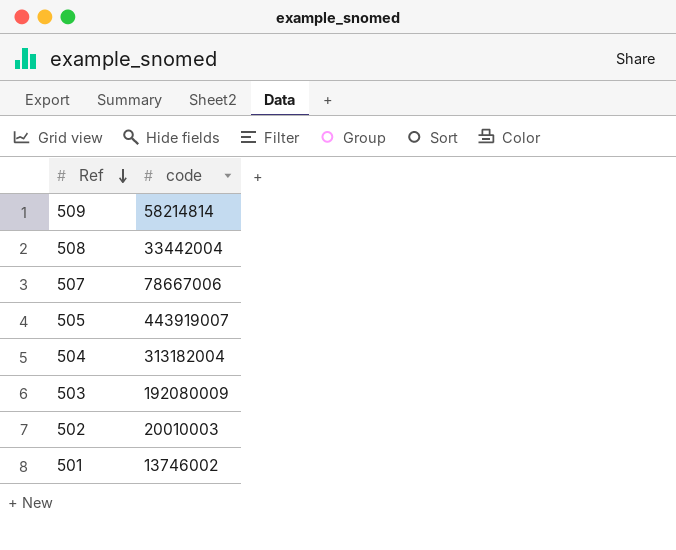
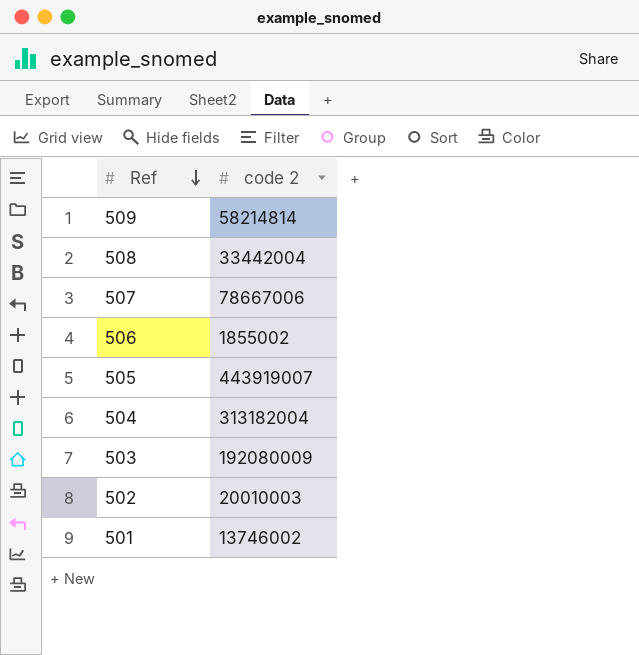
column name: code -> code 2
row 506: none -> 1855002

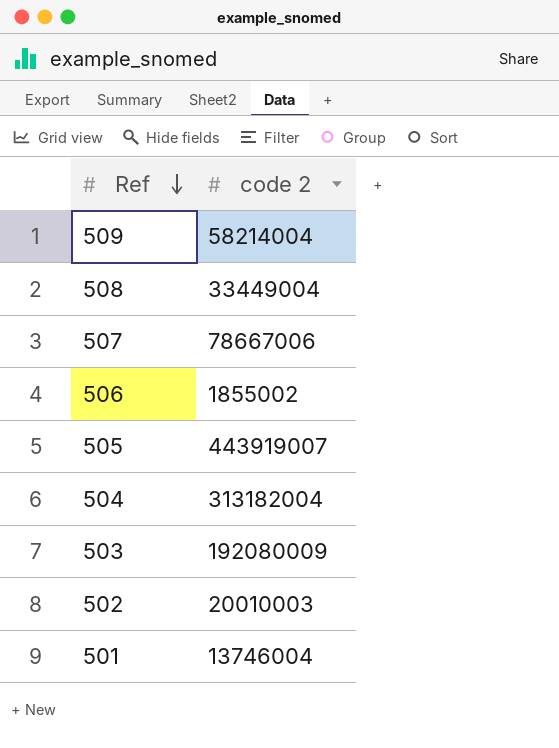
509 | code 2: 58214814 -> 58214004
508 | code 2: 33442004 -> 33449004
501 | code 2: 13746002 -> 13746004

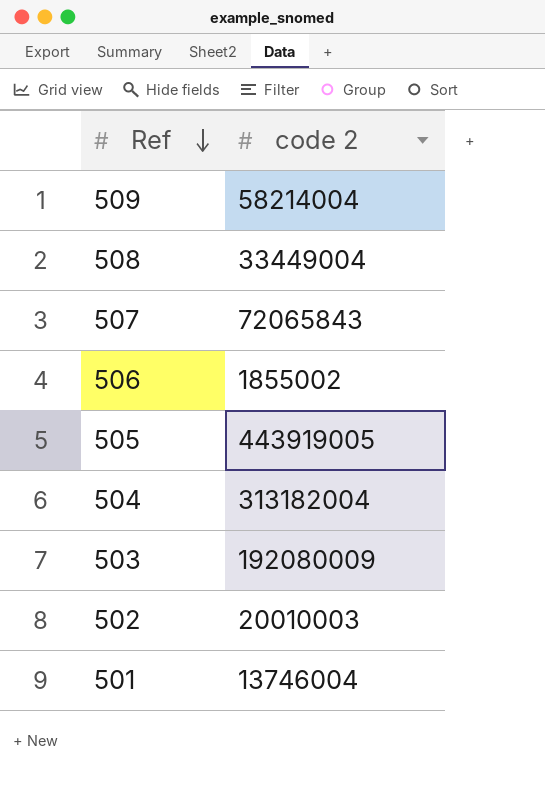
507 | code 2: 78667006 -> 72065843
505 | code 2: 443919007 -> 443919005

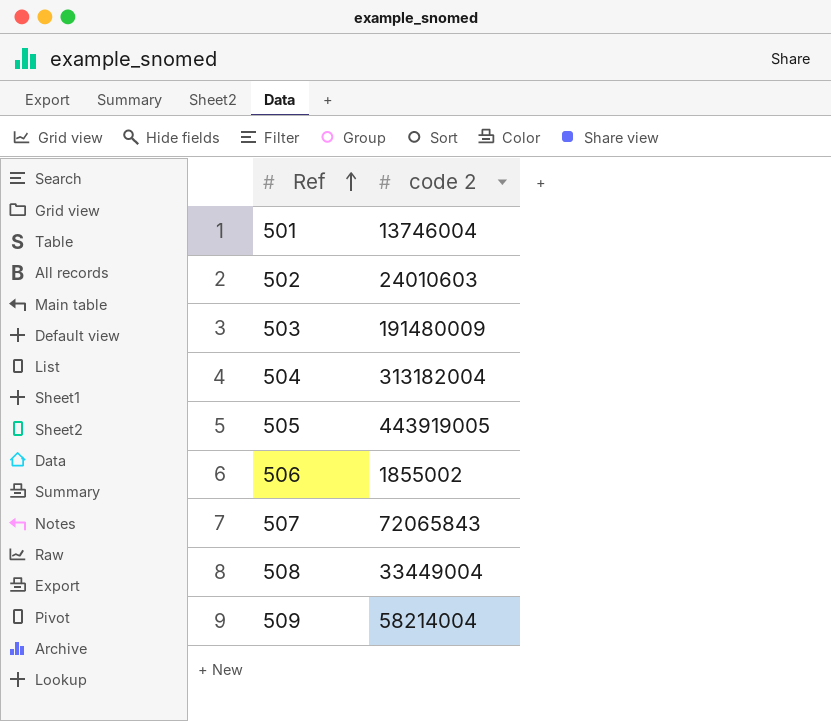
row order: Ref descending -> Ref ascending
502 | code 2: 20010003 -> 24010603
503 | code 2: 192080009 -> 191480009

